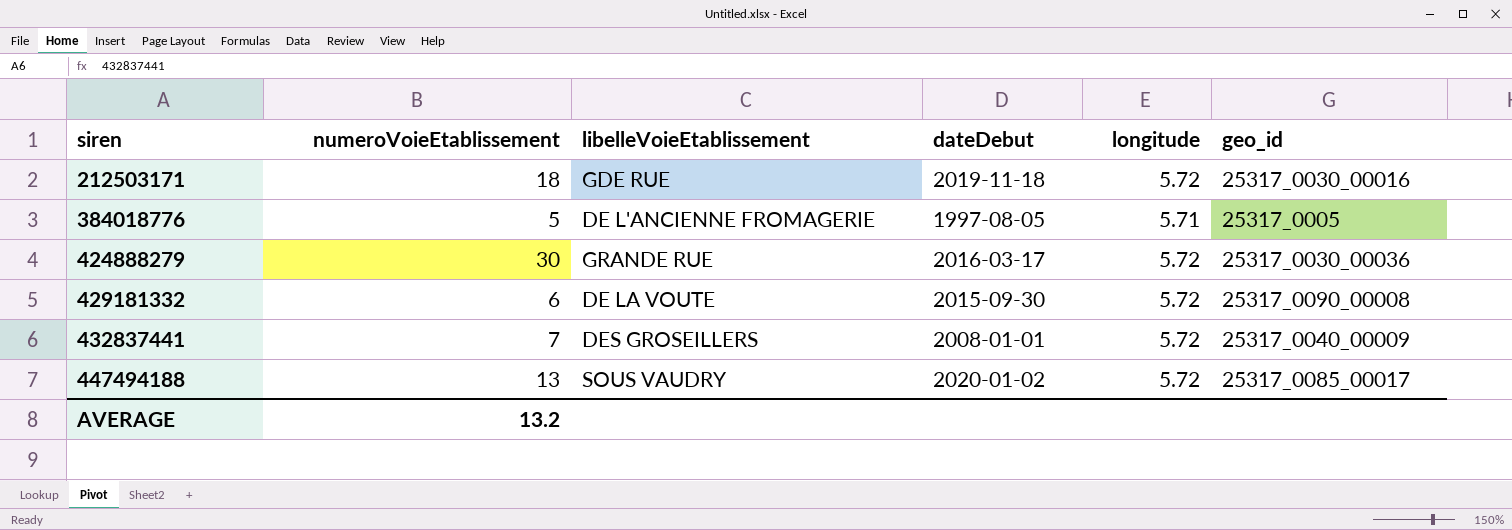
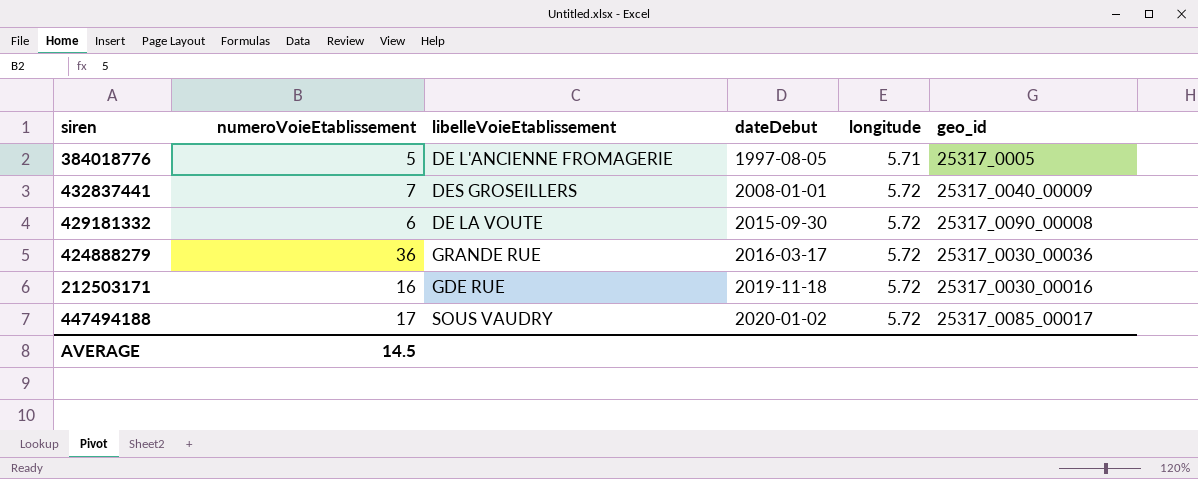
row order: siren ascending -> dateDebut ascending
424888279 | numeroVoieEtablissement: 30 -> 36
212503171 | numeroVoieEtablissement: 18 -> 16
447494188 | numeroVoieEtablissement: 13 -> 17
AVERAGE | numeroVoieEtablissement: 13.2 -> 14.5

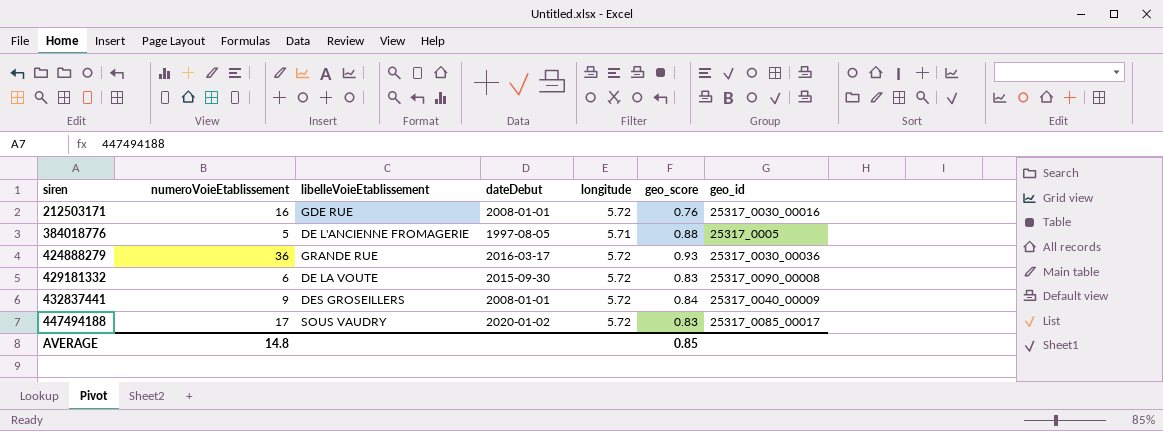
row order: dateDebut ascending -> siren ascending
column geo_score | position: none -> 6
212503171 | dateDebut: 2019-11-18 -> 2008-01-01
432837441 | numeroVoieEtablissement: 7 -> 9
AVERAGE | numeroVoieEtablissement: 14.5 -> 14.8

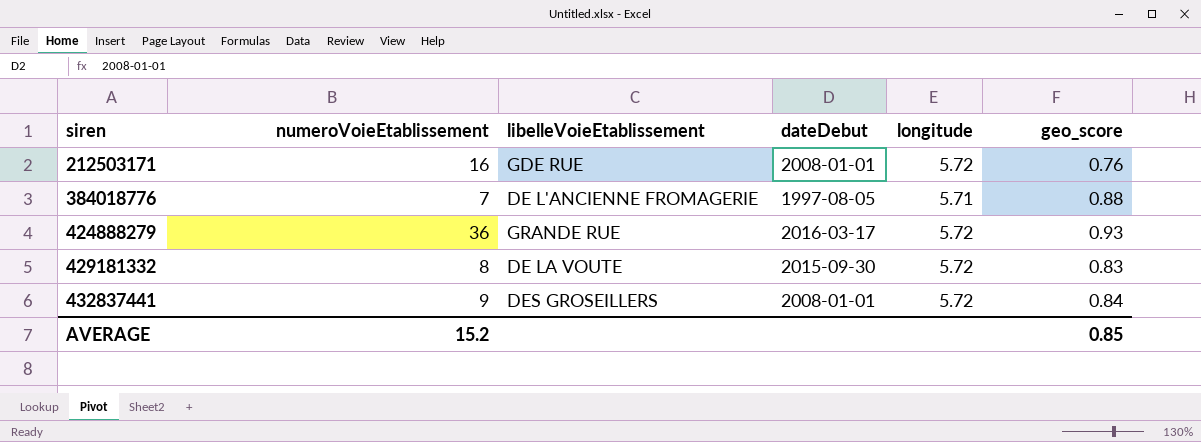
column geo_id | position: 7 -> none
row 447494188: 17 | SOUS VAUDRY | 2020-01-02 | 5.72 | 0.83 | 25317_0085_00017 -> none
384018776 | numeroVoieEtablissement: 5 -> 7
429181332 | numeroVoieEtablissement: 6 -> 8
AVERAGE | numeroVoieEtablissement: 14.8 -> 15.2

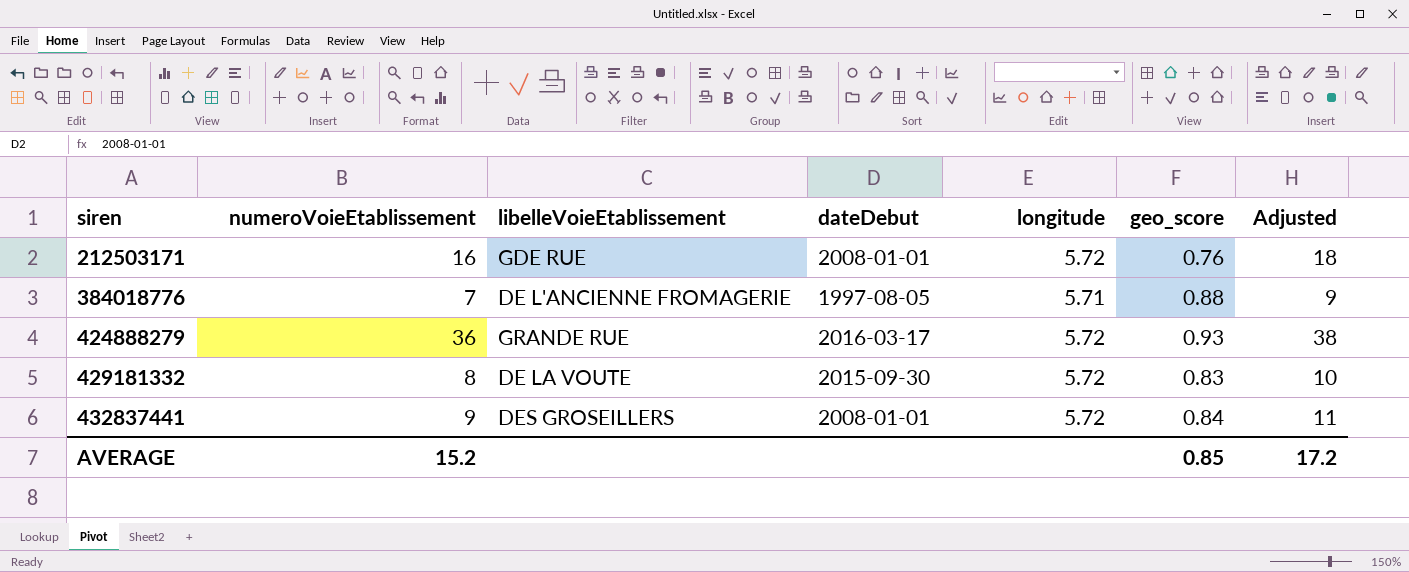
column Adjusted | formula: none -> [numeroVoieEtablissement] + 2

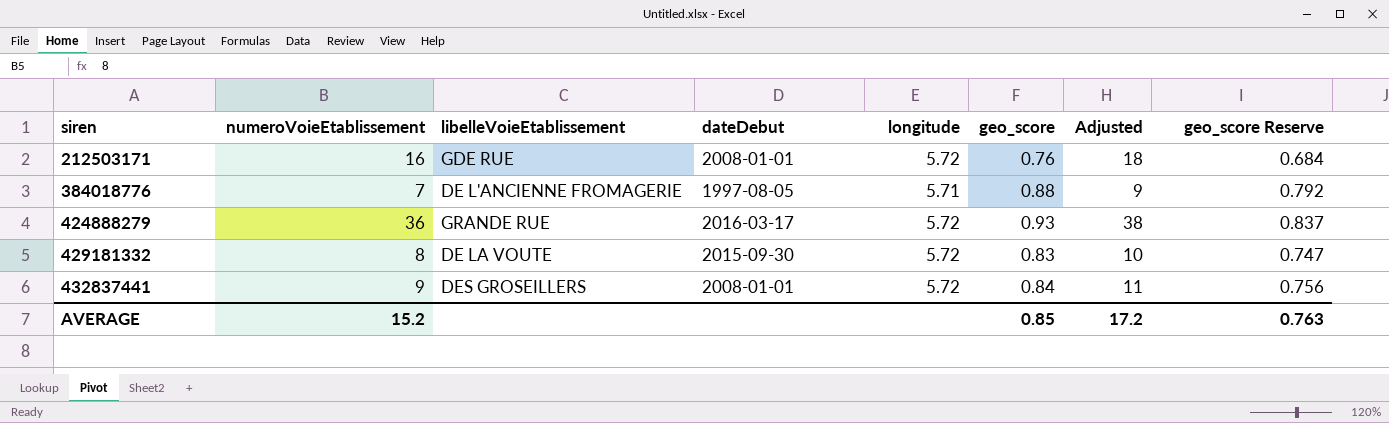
column geo_score Reserve | formula: none -> [geo_score] * 0.9

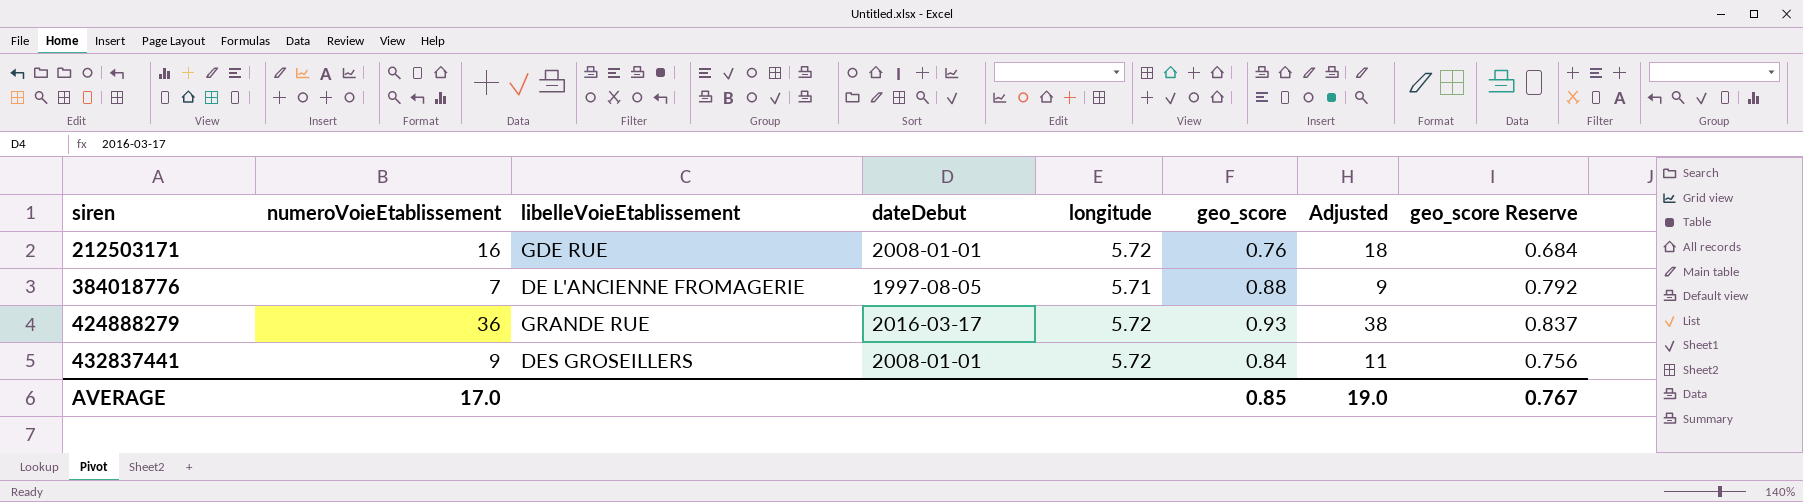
row 429181332: 8 | DE LA VOUTE | 2015-09-30 | 5.72 | 0.83 | 10 | 0.747 -> none
AVERAGE | numeroVoieEtablissement: 15.2 -> 17.0
AVERAGE | Adjusted: 17.2 -> 19.0
AVERAGE | geo_score Reserve: 0.763 -> 0.767

